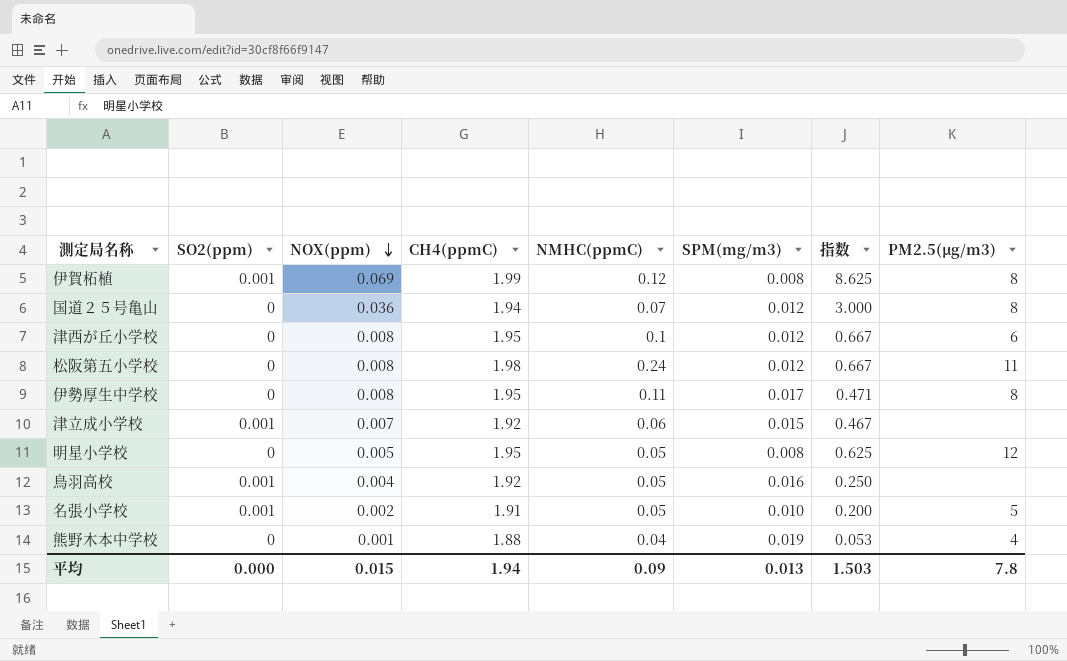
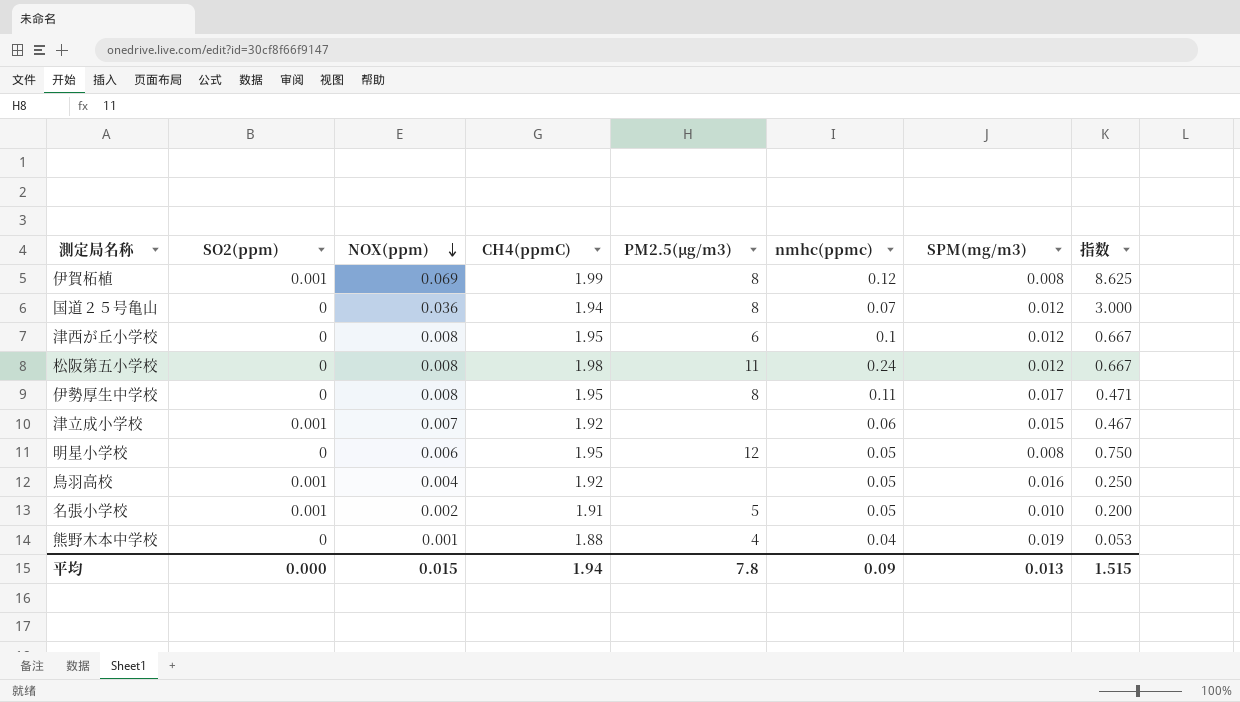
column PM2.5(μg/m3) | position: 8 -> 5
column name: NMHC(ppmC) -> nmhc(ppmc)
明星小学校 | NOX(ppm): 0.005 -> 0.006
明星小学校 | 指数: 0.625 -> 0.750
平均 | 指数: 1.503 -> 1.515

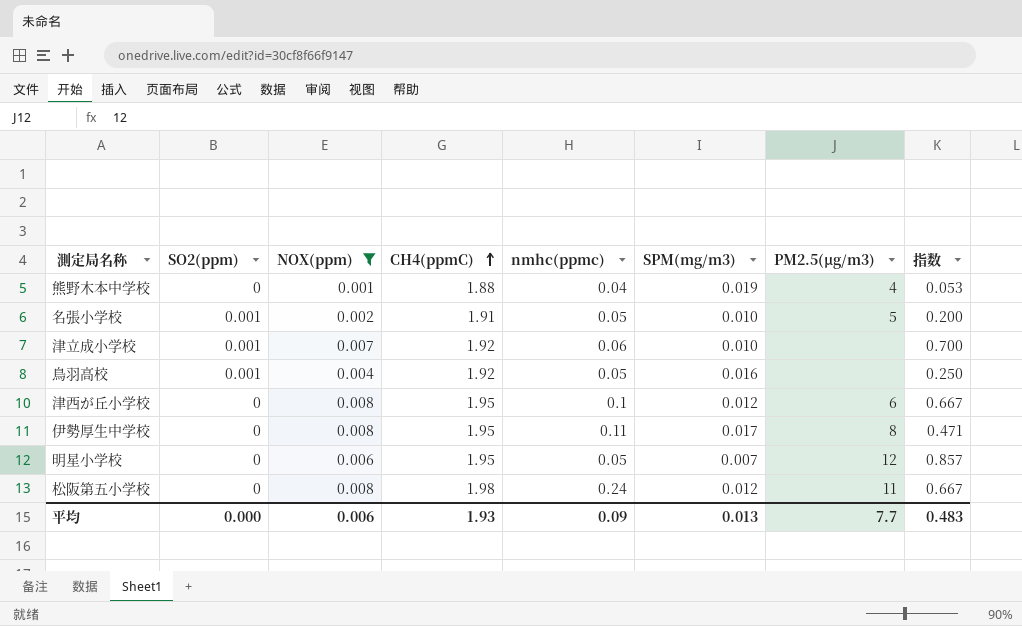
filter: none -> NOX(ppm) <= 0.008
row order: NOX(ppm) descending -> CH4(ppmC) ascending
column PM2.5(μg/m3) | position: 5 -> 7
津立成小学校 | SPM(mg/m3): 0.015 -> 0.010
津立成小学校 | 指数: 0.467 -> 0.700
明星小学校 | SPM(mg/m3): 0.008 -> 0.007
明星小学校 | 指数: 0.750 -> 0.857
平均 | NOX(ppm): 0.015 -> 0.006
平均 | CH4(ppmC): 1.94 -> 1.93
平均 | PM2.5(μg/m3): 7.8 -> 7.7
平均 | 指数: 1.515 -> 0.483

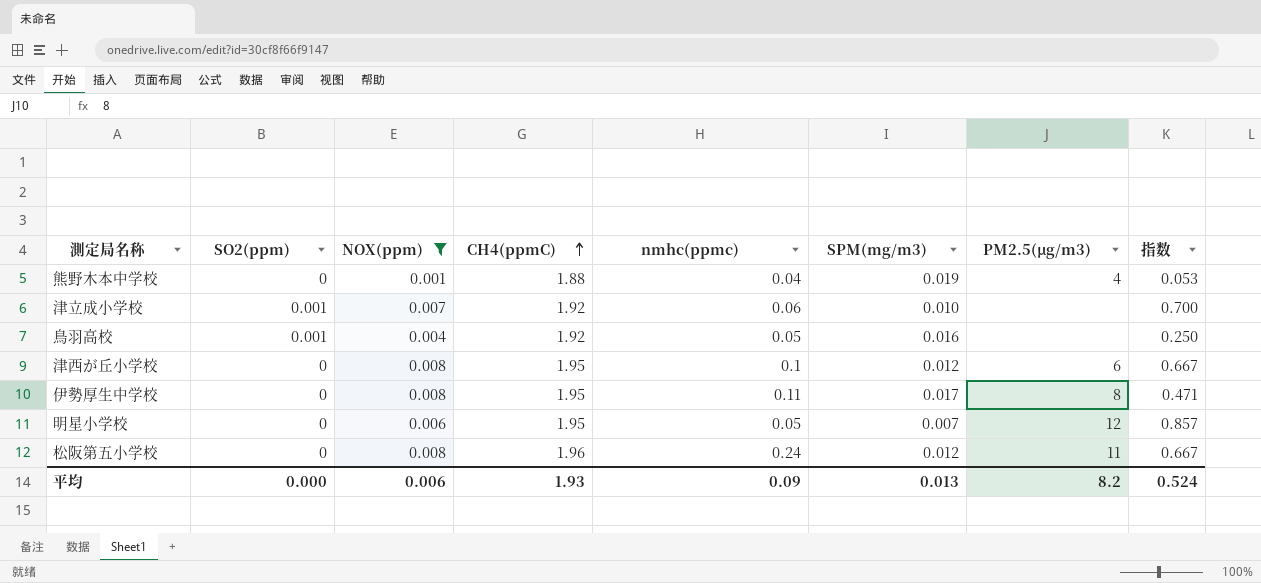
row 名張小学校: 0.001 | 0.002 | 1.91 | 0.05 | 0.010 | 5 | 0.200 -> none
松阪第五小学校 | CH4(ppmC): 1.98 -> 1.96
平均 | PM2.5(μg/m3): 7.7 -> 8.2
平均 | 指数: 0.483 -> 0.524

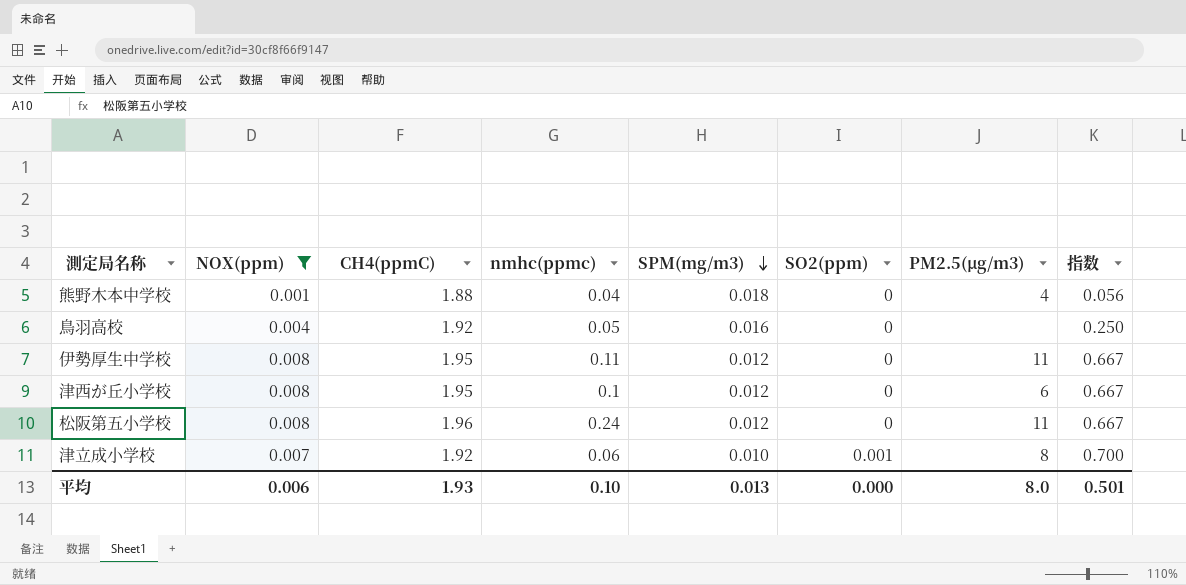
row order: CH4(ppmC) ascending -> SPM(mg/m3) descending
column SO2(ppm) | position: 2 -> 6
row 明星小学校: 0 | 0.006 | 1.95 | 0.05 | 0.007 | 12 | 0.857 -> none
熊野木本中学校 | SPM(mg/m3): 0.019 -> 0.018
熊野木本中学校 | 指数: 0.053 -> 0.056
鳥羽高校 | SO2(ppm): 0.001 -> 0
伊勢厚生中学校 | SPM(mg/m3): 0.017 -> 0.012
伊勢厚生中学校 | PM2.5(μg/m3): 8 -> 11
伊勢厚生中学校 | 指数: 0.471 -> 0.667
津立成小学校 | PM2.5(μg/m3): none -> 8
平均 | nmhc(ppmc): 0.09 -> 0.10
平均 | PM2.5(μg/m3): 8.2 -> 8.0
平均 | 指数: 0.524 -> 0.501

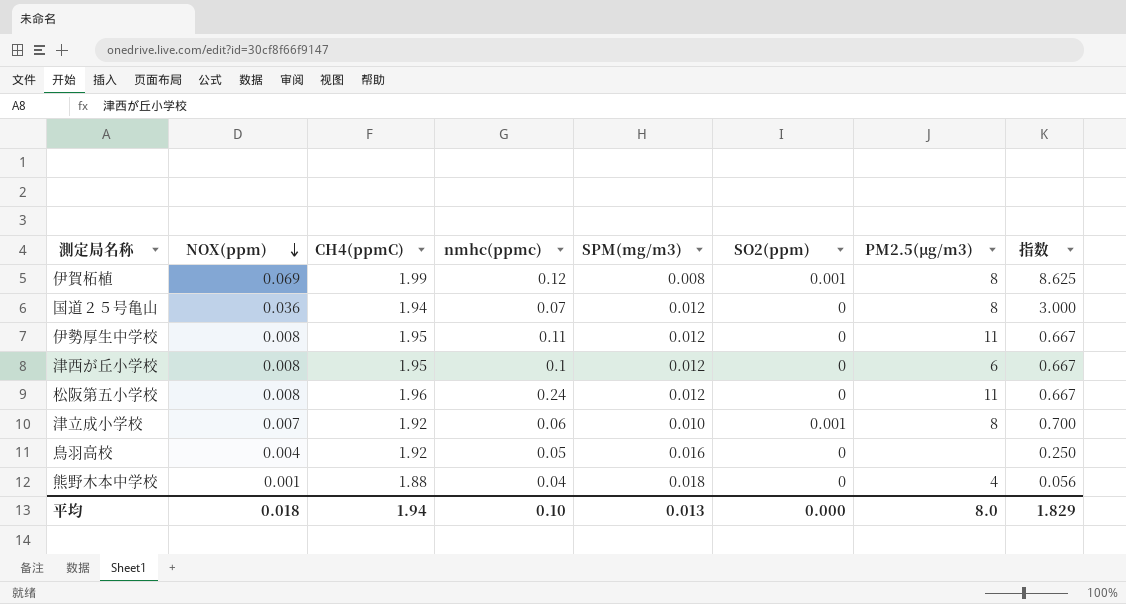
filter: NOX(ppm) <= 0.008 -> none
row order: SPM(mg/m3) descending -> NOX(ppm) descending
平均 | NOX(ppm): 0.006 -> 0.018
平均 | CH4(ppmC): 1.93 -> 1.94
平均 | 指数: 0.501 -> 1.829

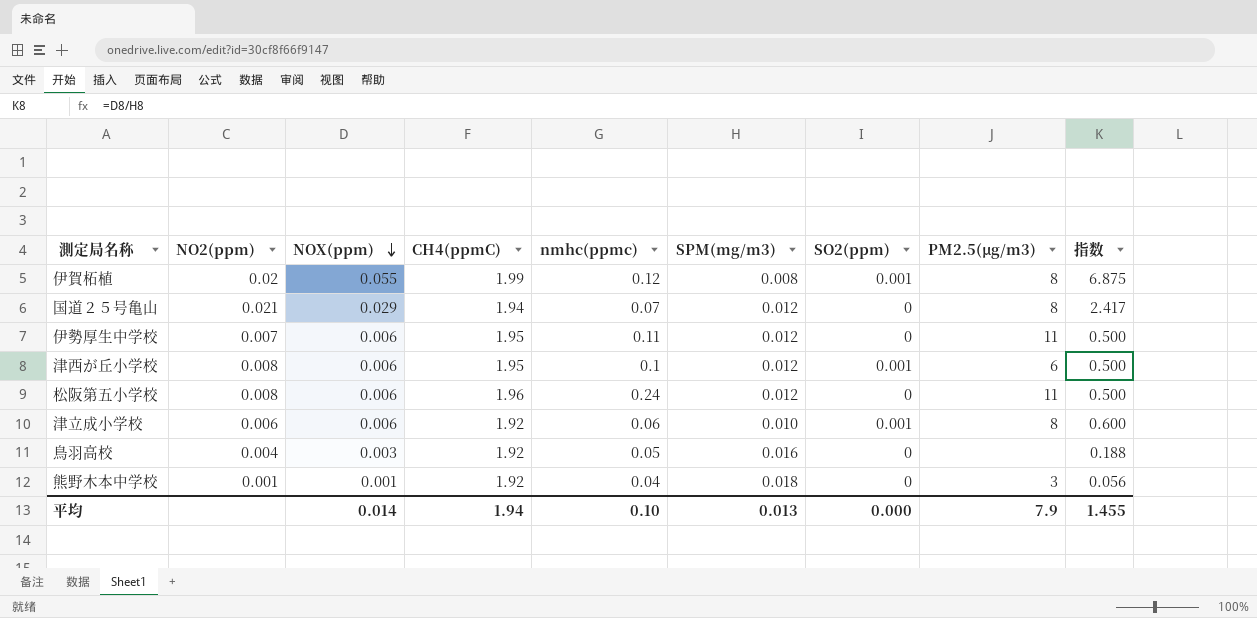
column NO2(ppm) | position: none -> 2
伊賀柘植 | NOX(ppm): 0.069 -> 0.055
伊賀柘植 | 指数: 8.625 -> 6.875
国道２５号亀山 | NOX(ppm): 0.036 -> 0.029
国道２５号亀山 | 指数: 3.000 -> 2.417
伊勢厚生中学校 | NOX(ppm): 0.008 -> 0.006
伊勢厚生中学校 | 指数: 0.667 -> 0.500
津西が丘小学校 | NOX(ppm): 0.008 -> 0.006
津西が丘小学校 | SO2(ppm): 0 -> 0.001
津西が丘小学校 | 指数: 0.667 -> 0.500
松阪第五小学校 | NOX(ppm): 0.008 -> 0.006
松阪第五小学校 | 指数: 0.667 -> 0.500
津立成小学校 | NOX(ppm): 0.007 -> 0.006
津立成小学校 | 指数: 0.700 -> 0.600
鳥羽高校 | NOX(ppm): 0.004 -> 0.003
鳥羽高校 | 指数: 0.250 -> 0.188
熊野木本中学校 | CH4(ppmC): 1.88 -> 1.92
熊野木本中学校 | PM2.5(μg/m3): 4 -> 3
平均 | NOX(ppm): 0.018 -> 0.014
平均 | PM2.5(μg/m3): 8.0 -> 7.9
平均 | 指数: 1.829 -> 1.455

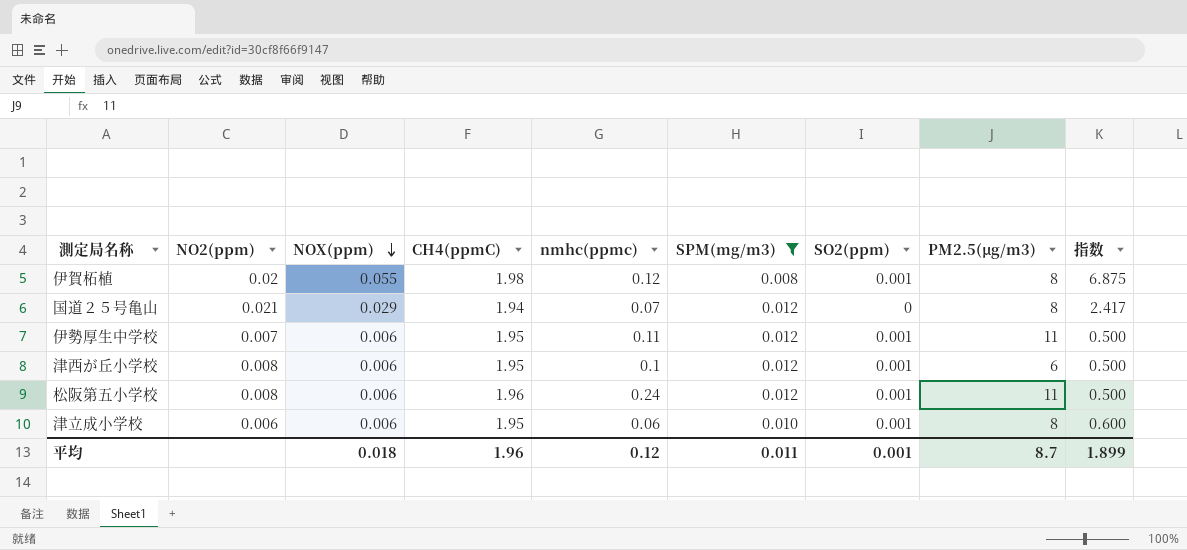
filter: none -> SPM(mg/m3) <= 0.012
伊賀柘植 | CH4(ppmC): 1.99 -> 1.98
伊勢厚生中学校 | SO2(ppm): 0 -> 0.001
松阪第五小学校 | SO2(ppm): 0 -> 0.001
津立成小学校 | CH4(ppmC): 1.92 -> 1.95
平均 | NOX(ppm): 0.014 -> 0.018
平均 | CH4(ppmC): 1.94 -> 1.96
平均 | nmhc(ppmc): 0.10 -> 0.12
平均 | SPM(mg/m3): 0.013 -> 0.011
平均 | SO2(ppm): 0.000 -> 0.001
平均 | PM2.5(μg/m3): 7.9 -> 8.7
平均 | 指数: 1.455 -> 1.899

